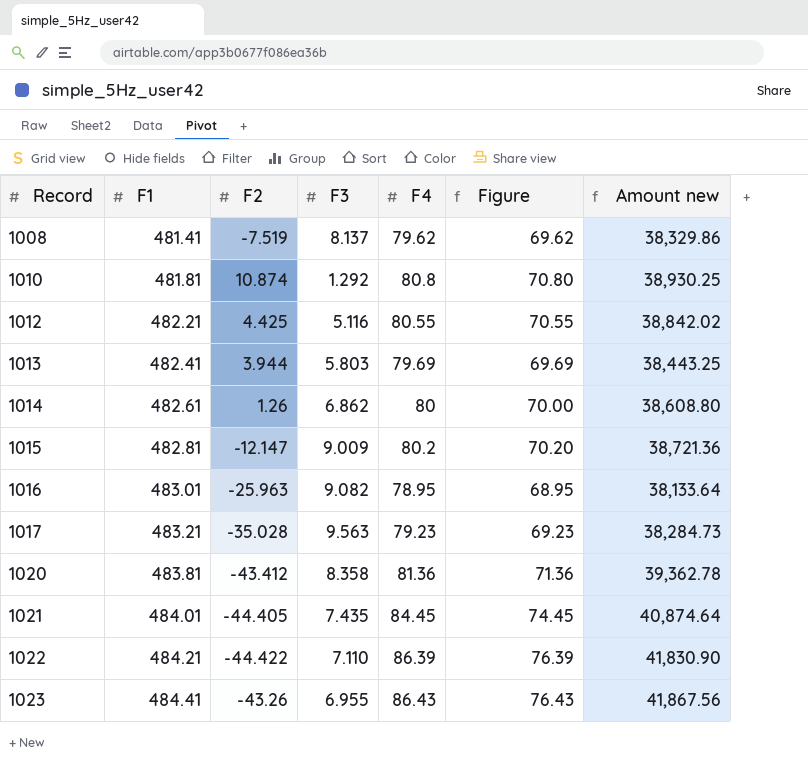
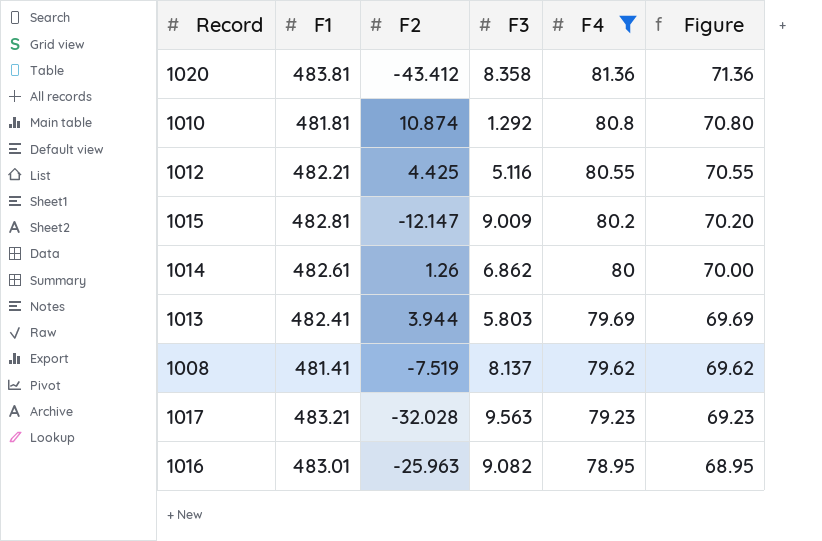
filter: none -> F4 <= 81.36
row order: Record ascending -> F4 descending
column Amount new | formula: [F1] * [F4] -> none
1017 | F2: -35.028 -> -32.028

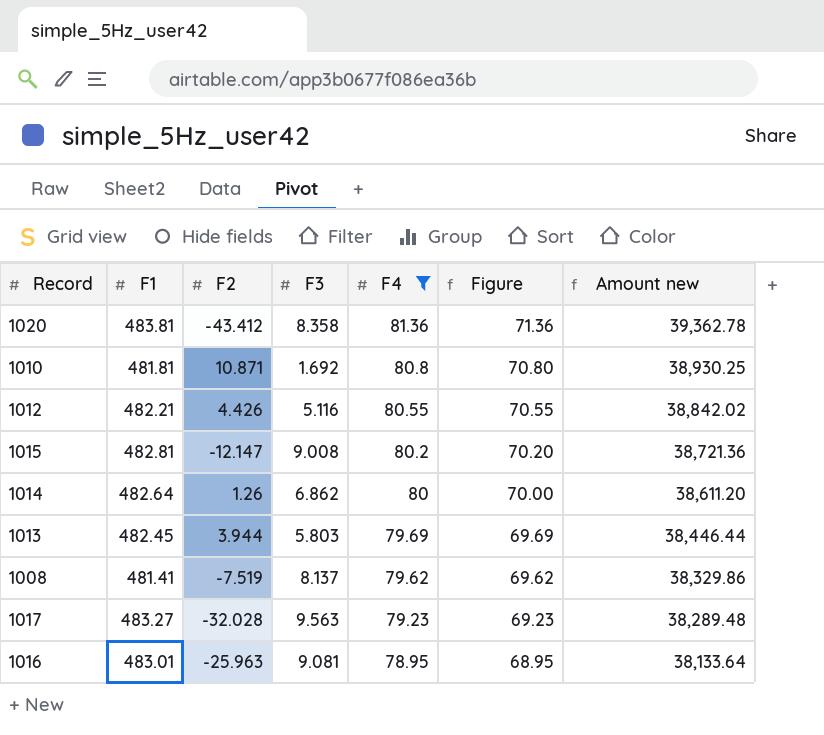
column Amount new | formula: none -> [F1] * [F4]
1010 | F2: 10.874 -> 10.871
1010 | F3: 1.292 -> 1.692
1012 | F2: 4.425 -> 4.426
1015 | F3: 9.009 -> 9.008
1014 | F1: 482.61 -> 482.64
1013 | F1: 482.41 -> 482.45
1017 | F1: 483.21 -> 483.27
1016 | F3: 9.082 -> 9.081

